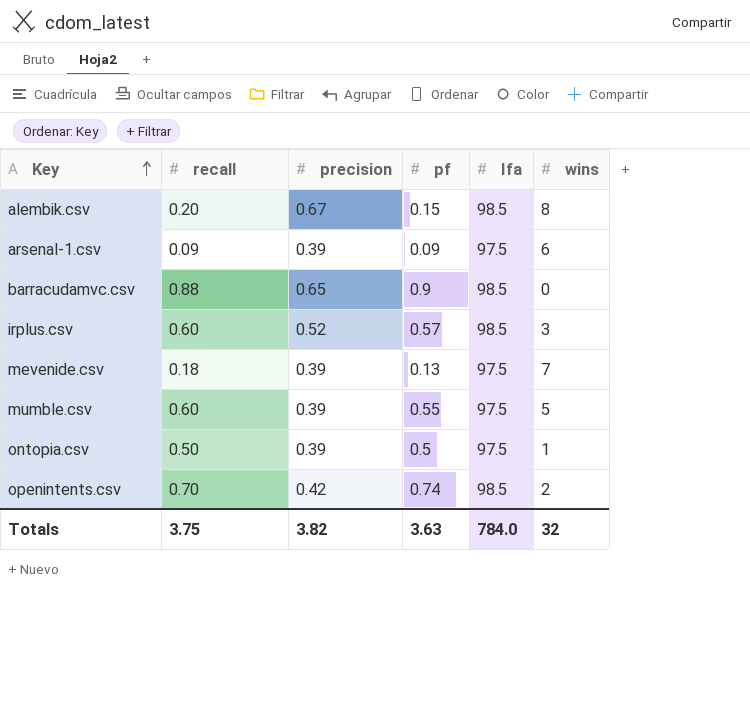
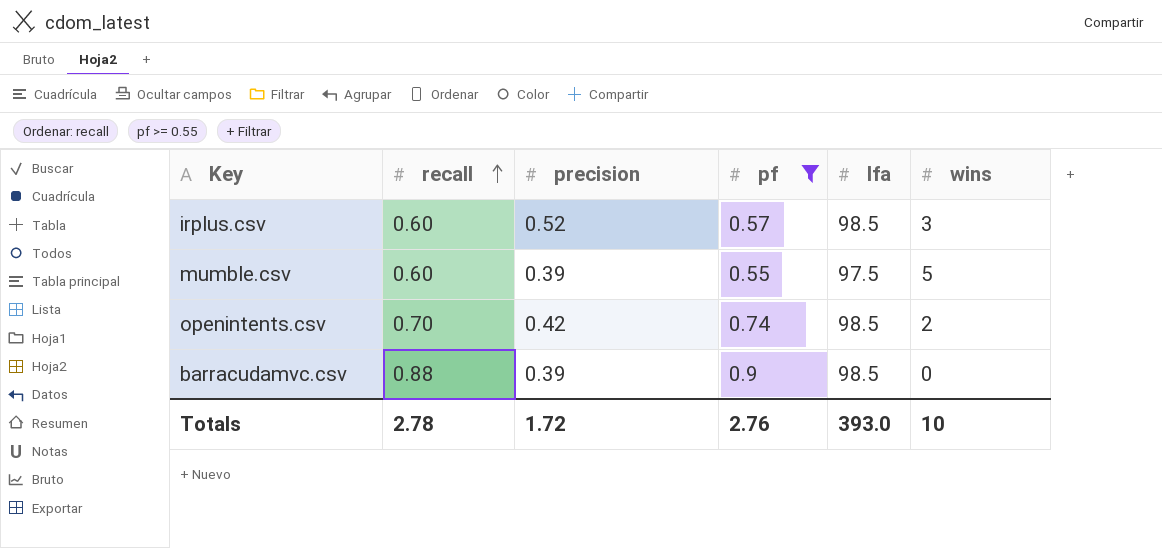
filter: none -> pf >= 0.55
row order: Key ascending -> recall ascending
barracudamvc.csv | precision: 0.65 -> 0.39
Totals | recall: 3.75 -> 2.78
Totals | precision: 3.82 -> 1.72
Totals | pf: 3.63 -> 2.76
Totals | Ifa: 784.0 -> 393.0
Totals | wins: 32 -> 10

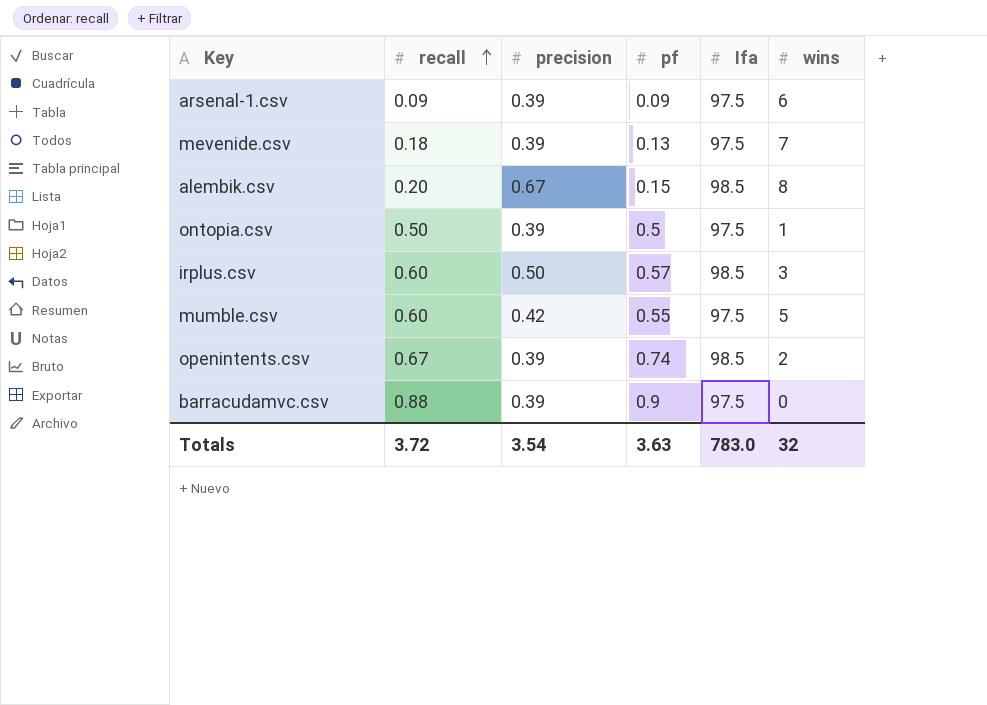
filter: pf >= 0.55 -> none
irplus.csv | precision: 0.52 -> 0.50
mumble.csv | precision: 0.39 -> 0.42
openintents.csv | recall: 0.70 -> 0.67
openintents.csv | precision: 0.42 -> 0.39
barracudamvc.csv | Ifa: 98.5 -> 97.5
Totals | recall: 2.78 -> 3.72
Totals | precision: 1.72 -> 3.54
Totals | pf: 2.76 -> 3.63
Totals | Ifa: 393.0 -> 783.0
Totals | wins: 10 -> 32

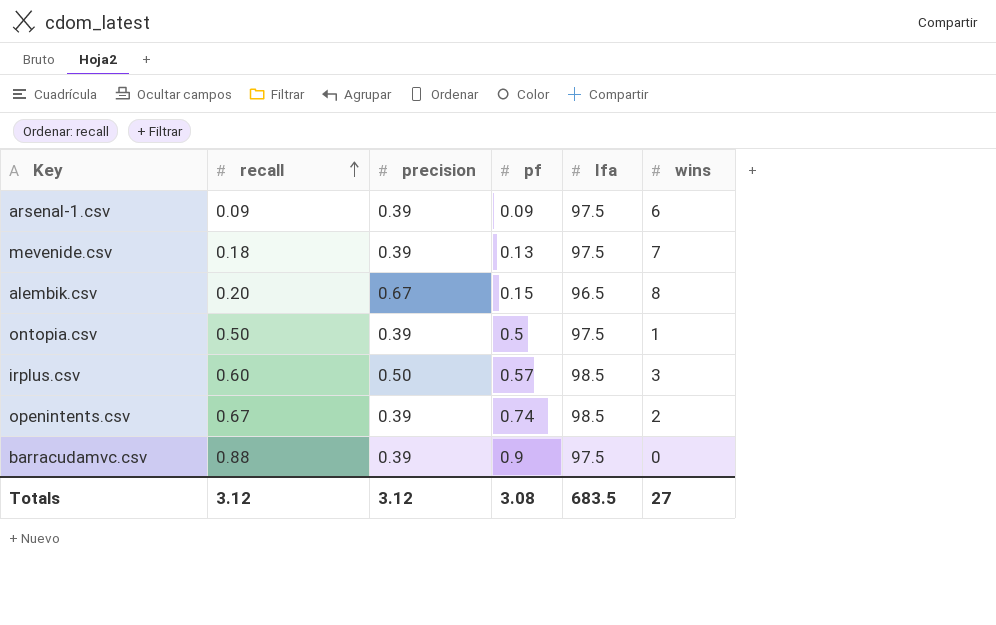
row mumble.csv: 0.60 | 0.42 | 0.55 | 97.5 | 5 -> none
alembik.csv | Ifa: 98.5 -> 96.5
Totals | recall: 3.72 -> 3.12
Totals | precision: 3.54 -> 3.12
Totals | pf: 3.63 -> 3.08
Totals | Ifa: 783.0 -> 683.5
Totals | wins: 32 -> 27

